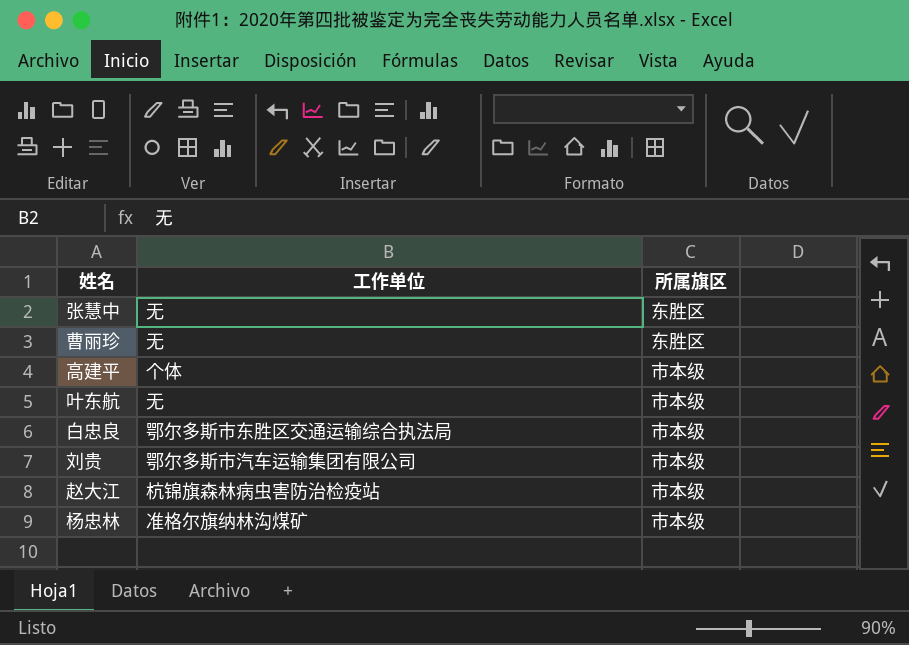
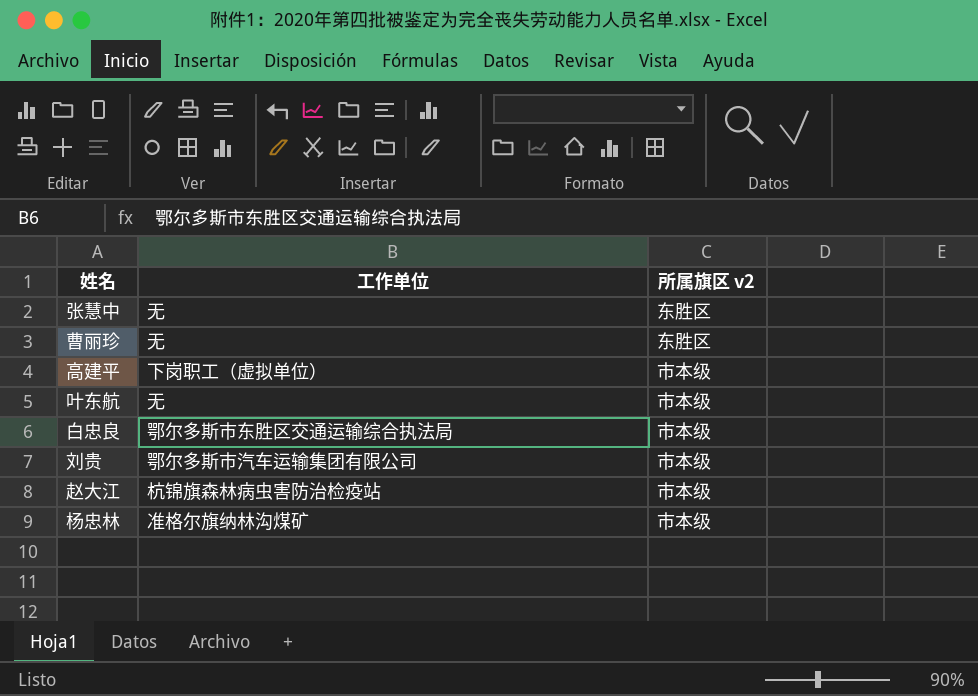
column name: 所属旗区 -> 所属旗区 v2
高建平 | 工作单位: 个体 -> 下岗职工（虚拟单位）

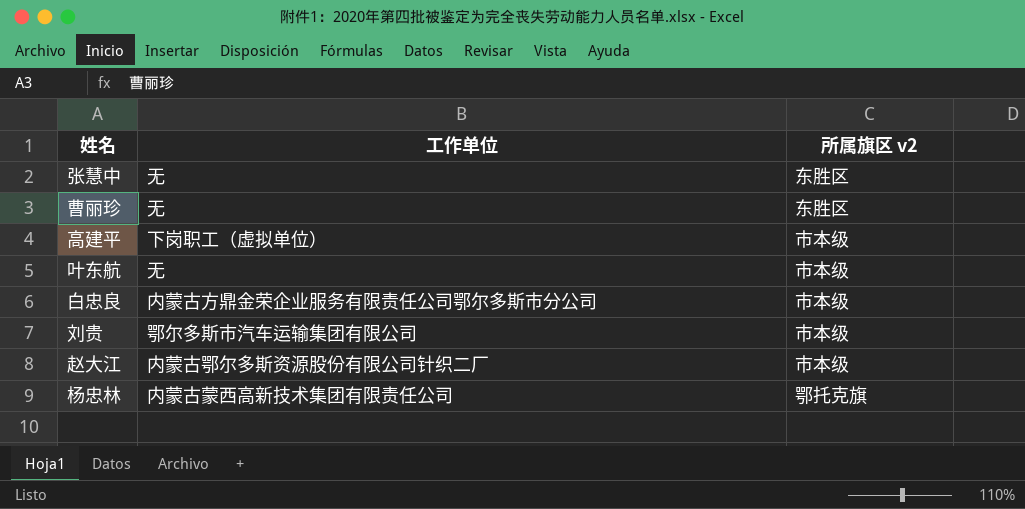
白忠良 | 工作单位: 鄂尔多斯市东胜区交通运输综合执法局 -> 内蒙古方鼎金荣企业服务有限责任公司鄂尔多斯市分公司
赵大江 | 工作单位: 杭锦旗森林病虫害防治检疫站 -> 内蒙古鄂尔多斯资源股份有限公司针织二厂
杨忠林 | 工作单位: 准格尔旗纳林沟煤矿 -> 内蒙古蒙西高新技术集团有限责任公司
杨忠林 | 所属旗区 v2: 市本级 -> 鄂托克旗

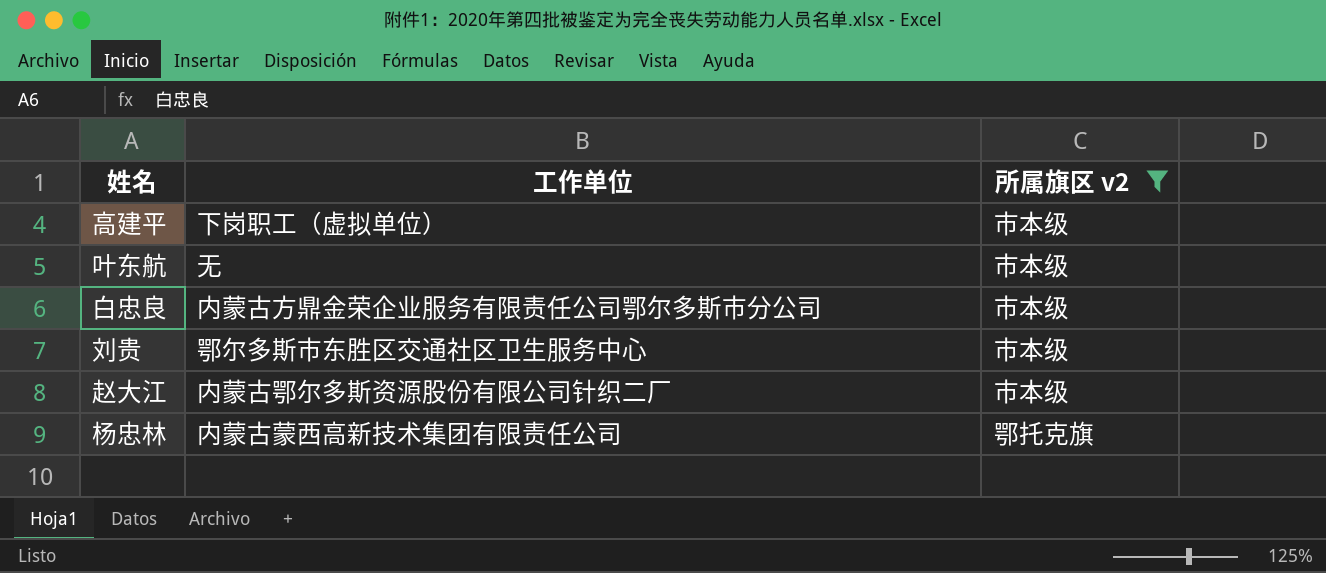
filter: none -> 所属旗区 v2 != 东胜区
刘贵 | 工作单位: 鄂尔多斯市汽车运输集团有限公司 -> 鄂尔多斯市东胜区交通社区卫生服务中心

